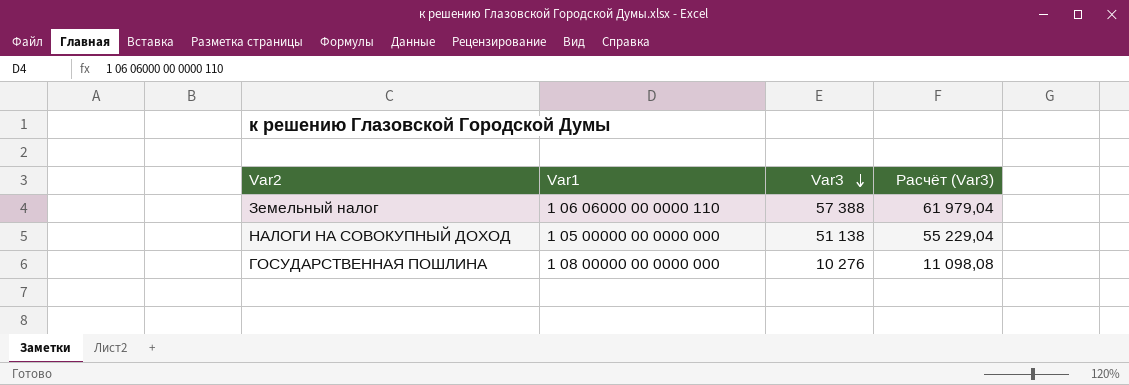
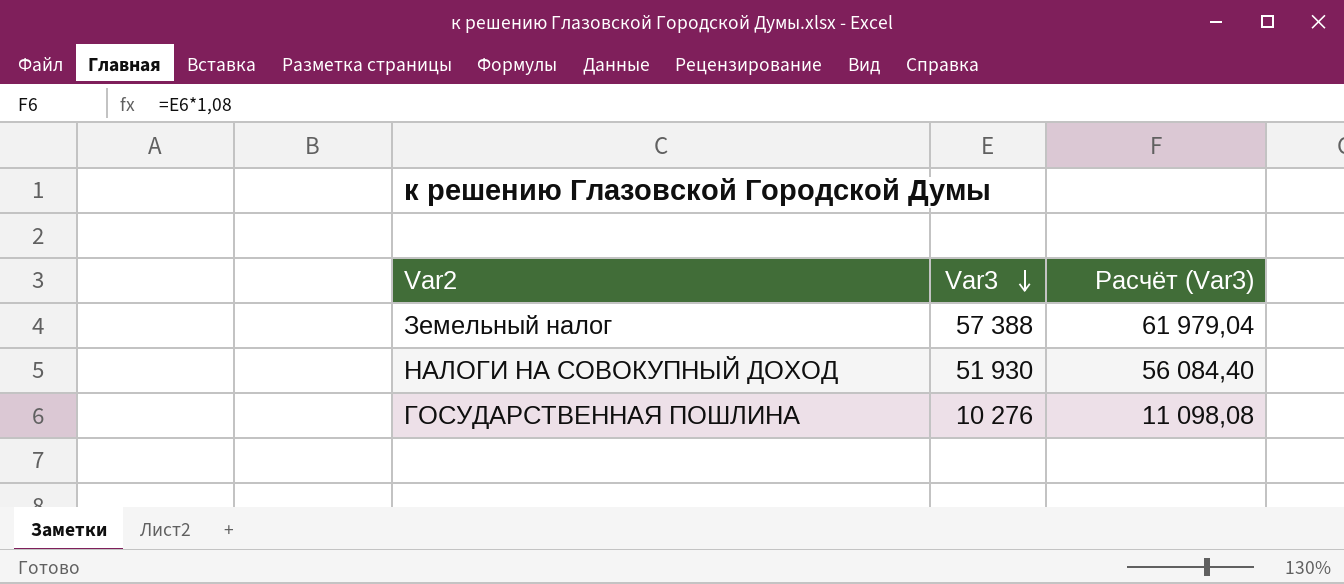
column Var1 | position: 2 -> none
НАЛОГИ НА СОВОКУПНЫЙ ДОХОД | Var3: 51 138 -> 51 930
НАЛОГИ НА СОВОКУПНЫЙ ДОХОД | Расчёт (Var3): 55 229,04 -> 56 084,40

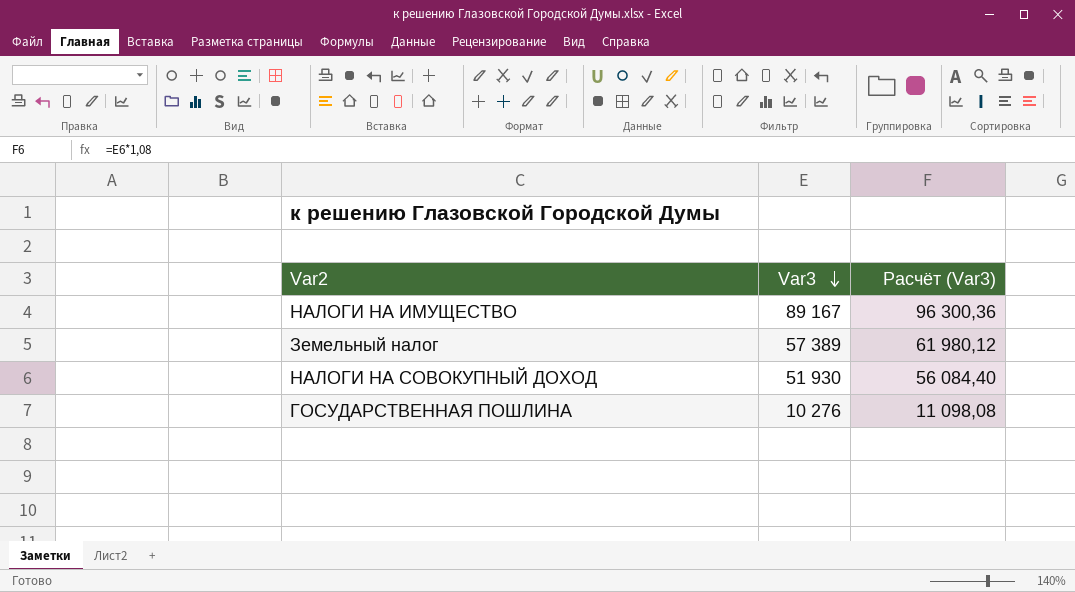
row НАЛОГИ НА ИМУЩЕСТВО: none -> 89 167 | 96 300,36
Земельный налог | Var3: 57 388 -> 57 389
Земельный налог | Расчёт (Var3): 61 979,04 -> 61 980,12

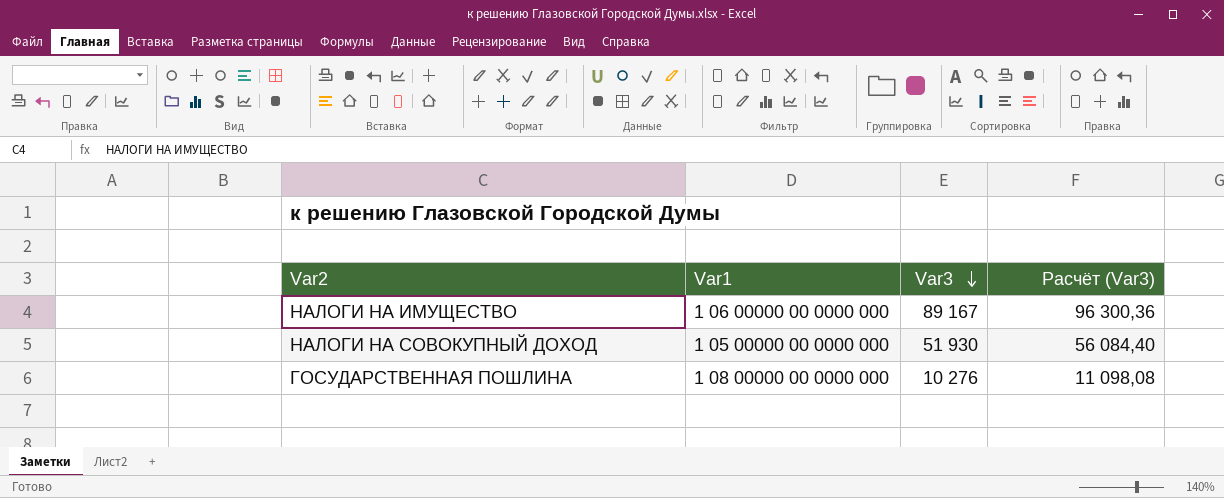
column Var1 | position: none -> 2
row Земельный налог: 57 389 | 61 980,12 -> none

